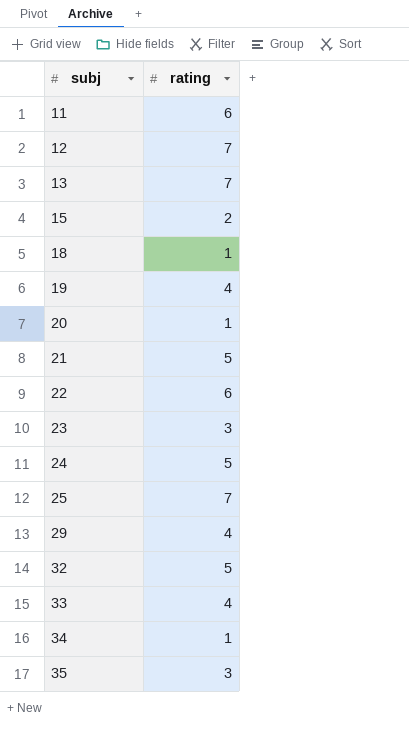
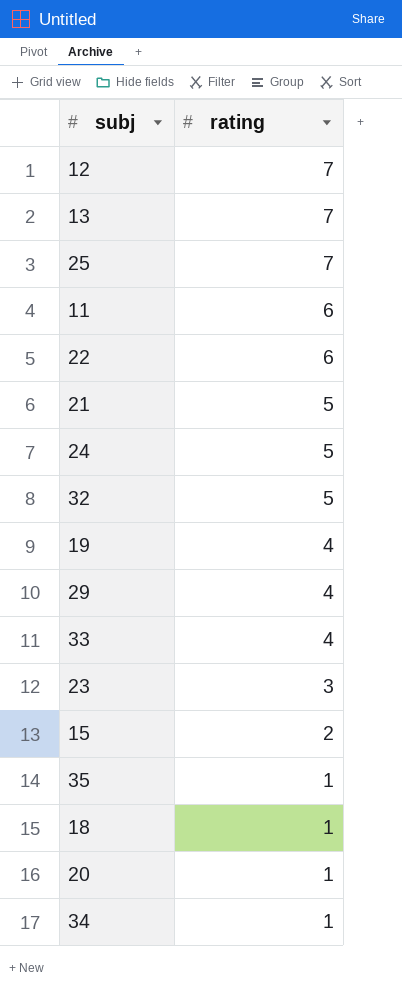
row order: subj ascending -> rating descending
35 | rating: 3 -> 1

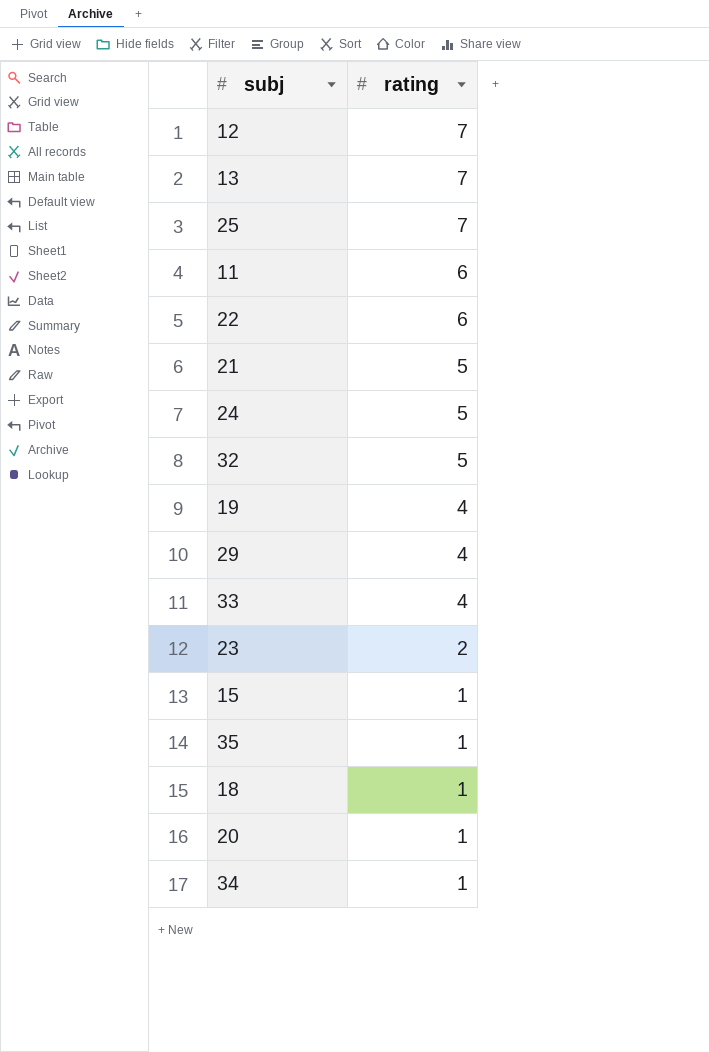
23 | rating: 3 -> 2
15 | rating: 2 -> 1

